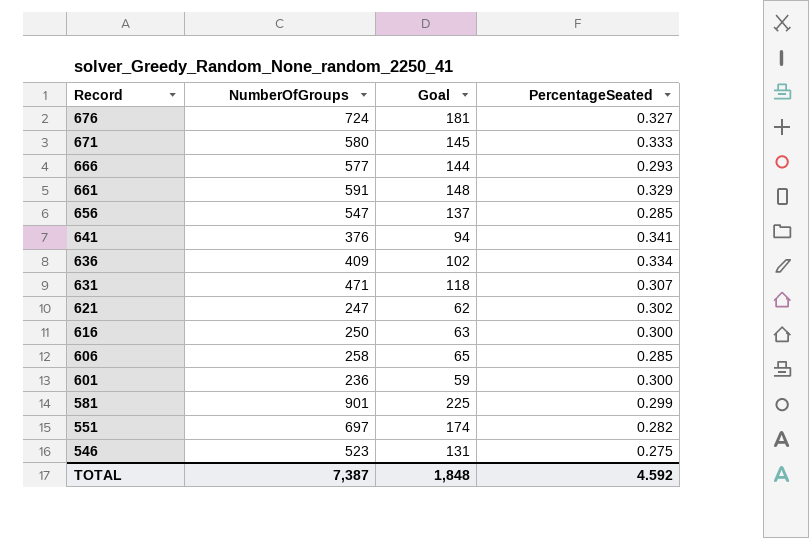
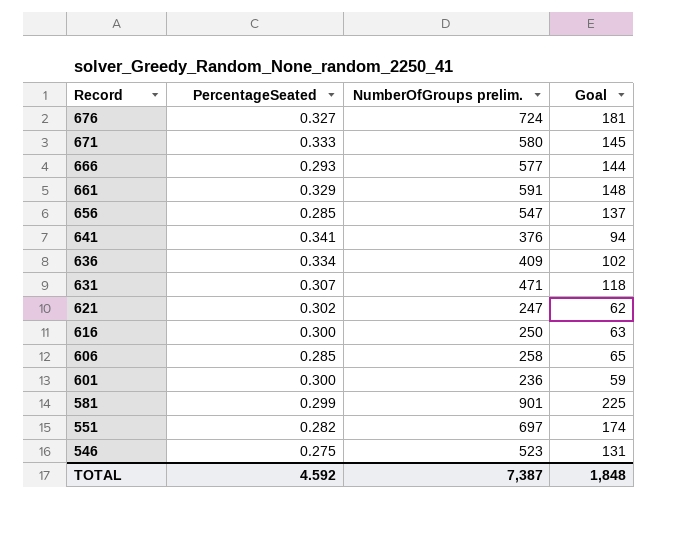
column PercentageSeated | position: 4 -> 2
column name: NumberOfGroups -> NumberOfGroups prelim.

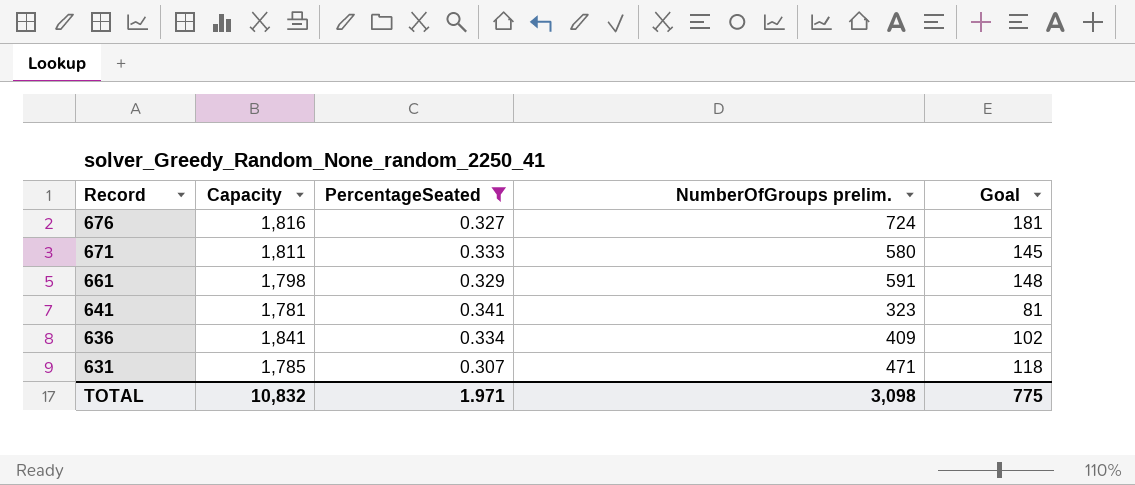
filter: none -> PercentageSeated >= 0.307
column Capacity | position: none -> 2
641 | NumberOfGroups prelim.: 376 -> 323
641 | Goal: 94 -> 81
TOTAL | PercentageSeated: 4.592 -> 1.971
TOTAL | NumberOfGroups prelim.: 7,387 -> 3,098
TOTAL | Goal: 1,848 -> 775

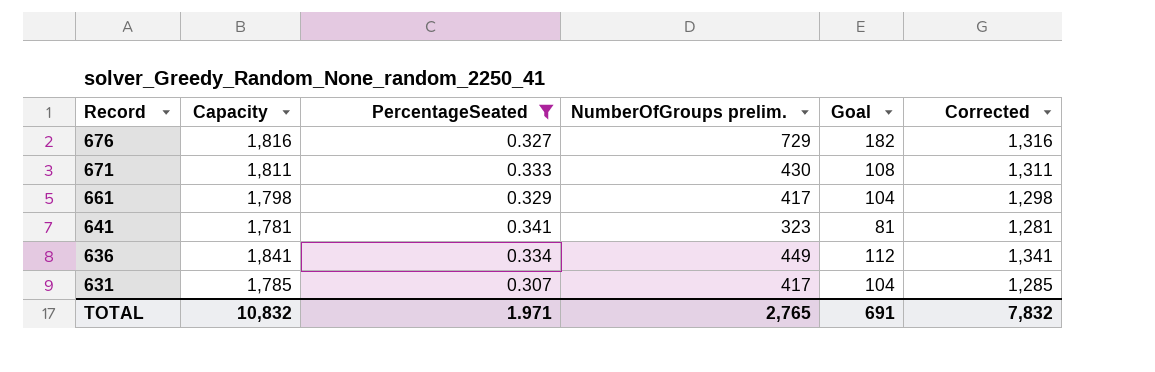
column Corrected | formula: none -> [Capacity] - 500
676 | NumberOfGroups prelim.: 724 -> 729
676 | Goal: 181 -> 182
671 | NumberOfGroups prelim.: 580 -> 430
671 | Goal: 145 -> 108
661 | NumberOfGroups prelim.: 591 -> 417
661 | Goal: 148 -> 104
636 | NumberOfGroups prelim.: 409 -> 449
636 | Goal: 102 -> 112
631 | NumberOfGroups prelim.: 471 -> 417
631 | Goal: 118 -> 104
TOTAL | NumberOfGroups prelim.: 3,098 -> 2,765
TOTAL | Goal: 775 -> 691

